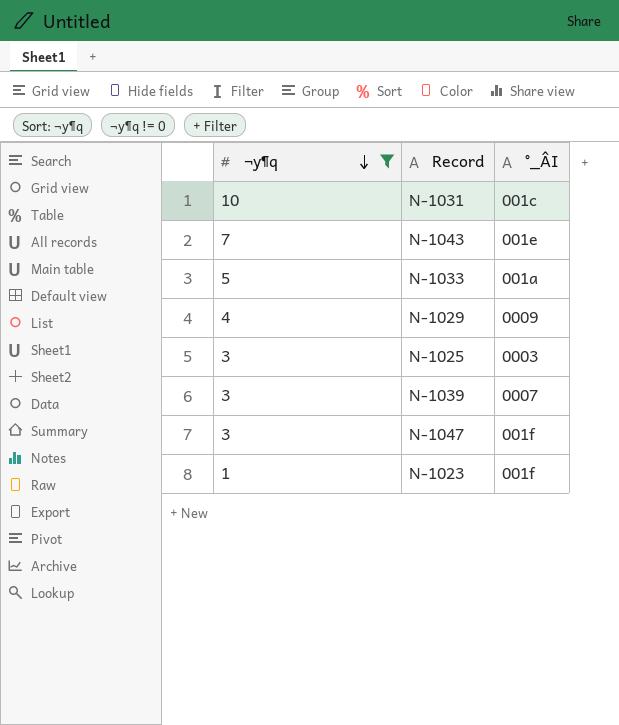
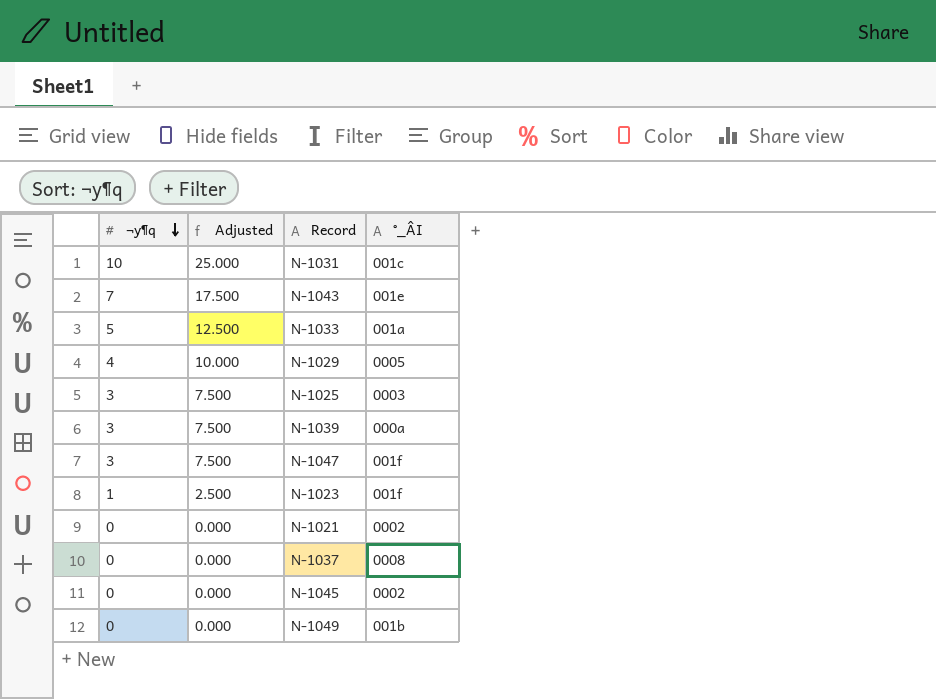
filter: ¬y¶q != 0 -> none
column Adjusted | formula: none -> [¬y¶q] * 2.5
N-1029 | °_ÂI: 0009 -> 0005
N-1039 | °_ÂI: 0007 -> 000a

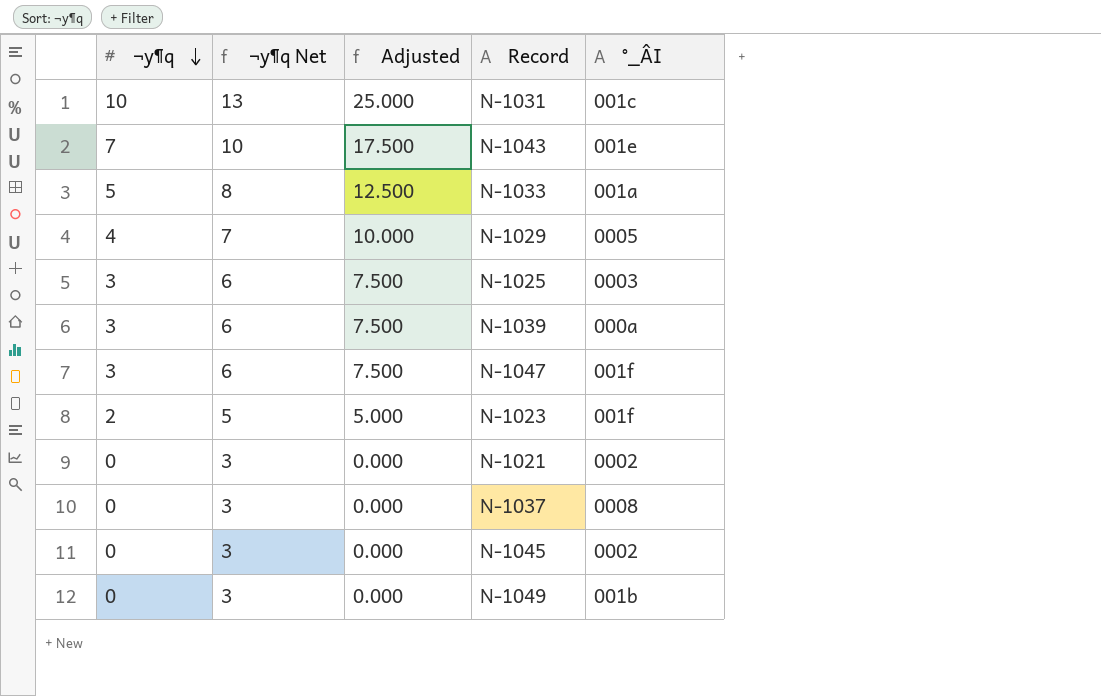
column ¬y¶q Net | formula: none -> [¬y¶q] + 3
N-1023 | ¬y¶q: 1 -> 2
N-1023 | Adjusted: 2.500 -> 5.000

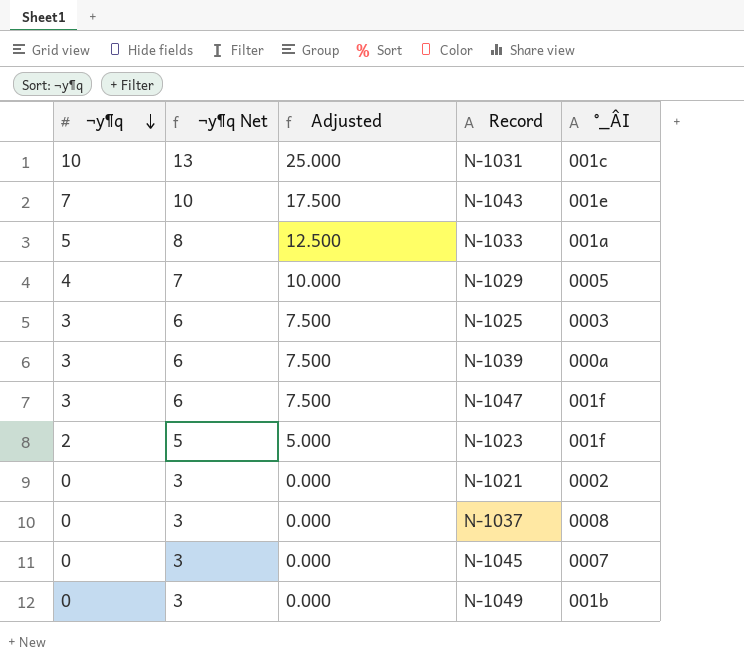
N-1045 | °_ÂI: 0002 -> 0007

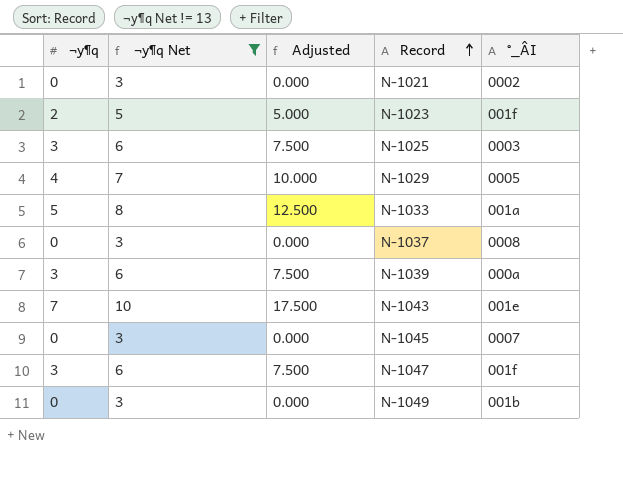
filter: none -> ¬y¶q Net != 13
row order: ¬y¶q descending -> Record ascending

